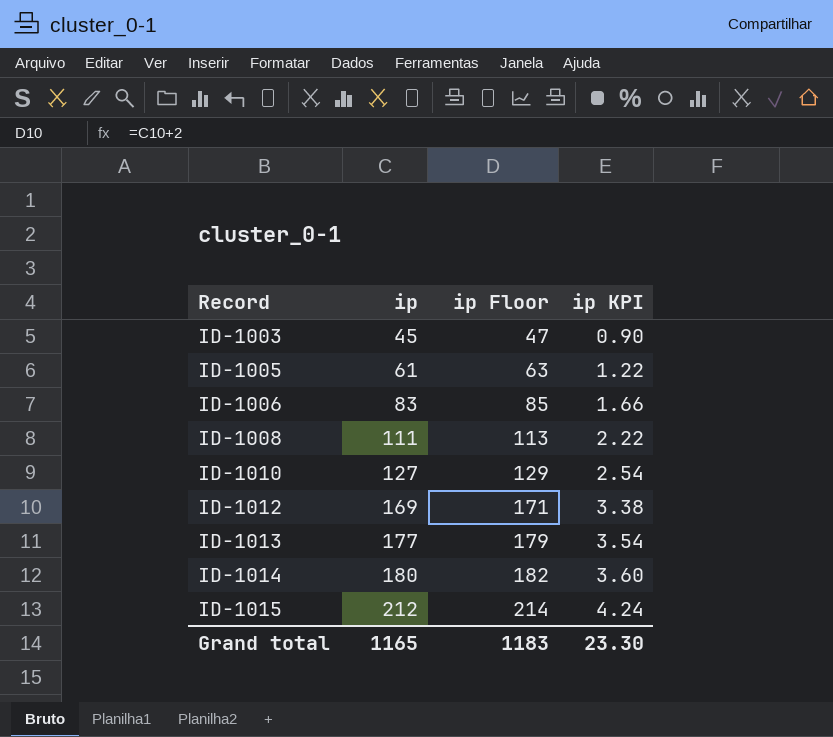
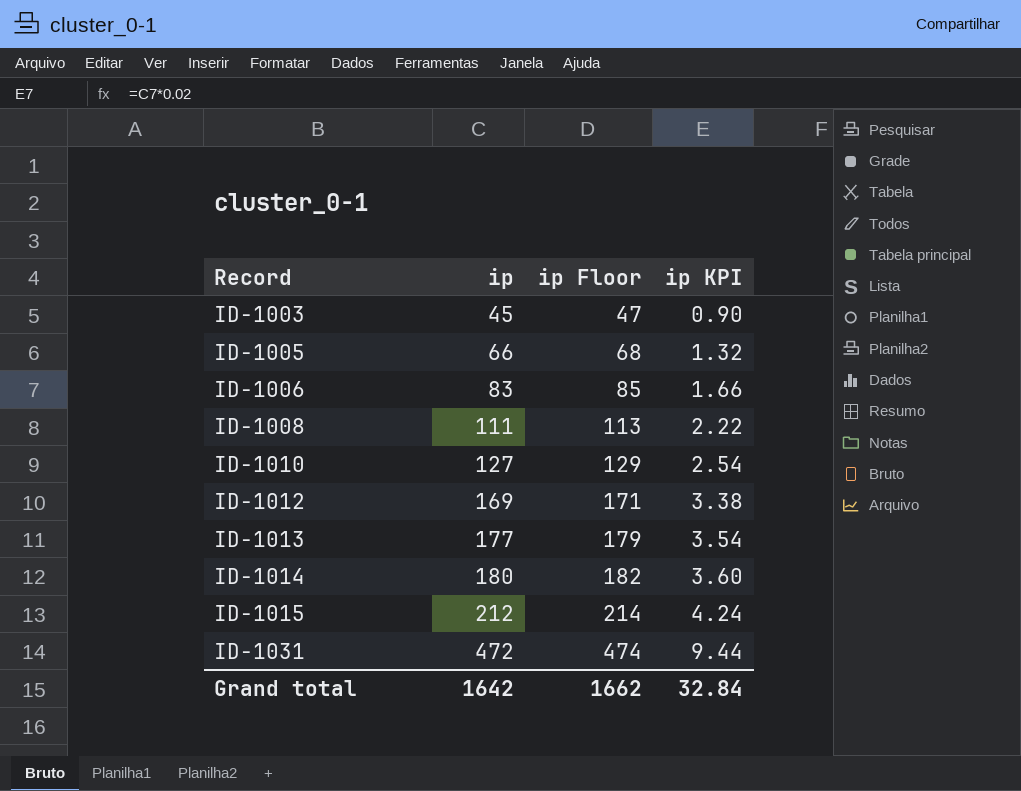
ID-1005 | ip: 61 -> 66
ID-1005 | ip Floor: 63 -> 68
ID-1005 | ip KPI: 1.22 -> 1.32
row ID-1031: none -> 472 | 474 | 9.44
Grand total | ip: 1165 -> 1642
Grand total | ip Floor: 1183 -> 1662
Grand total | ip KPI: 23.30 -> 32.84

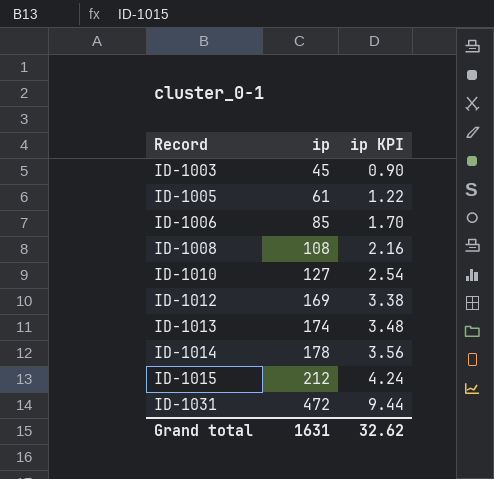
column ip Floor | formula: [ip] + 2 -> none
ID-1005 | ip: 66 -> 61
ID-1005 | ip KPI: 1.32 -> 1.22
ID-1006 | ip: 83 -> 85
ID-1006 | ip KPI: 1.66 -> 1.70
ID-1008 | ip: 111 -> 108
ID-1008 | ip KPI: 2.22 -> 2.16
ID-1013 | ip: 177 -> 174
ID-1013 | ip KPI: 3.54 -> 3.48
ID-1014 | ip: 180 -> 178
ID-1014 | ip KPI: 3.60 -> 3.56
Grand total | ip: 1642 -> 1631
Grand total | ip KPI: 32.84 -> 32.62

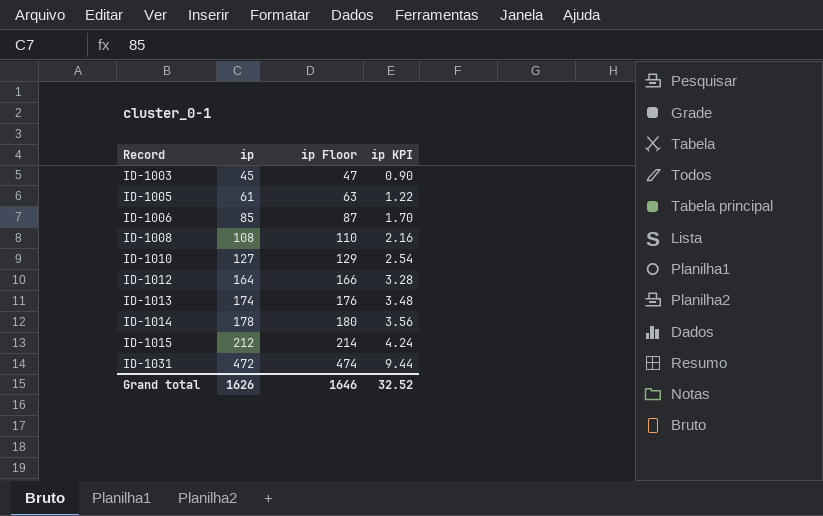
column ip Floor | formula: none -> [ip] + 2
ID-1012 | ip: 169 -> 164
ID-1012 | ip KPI: 3.38 -> 3.28
Grand total | ip: 1631 -> 1626
Grand total | ip KPI: 32.62 -> 32.52

